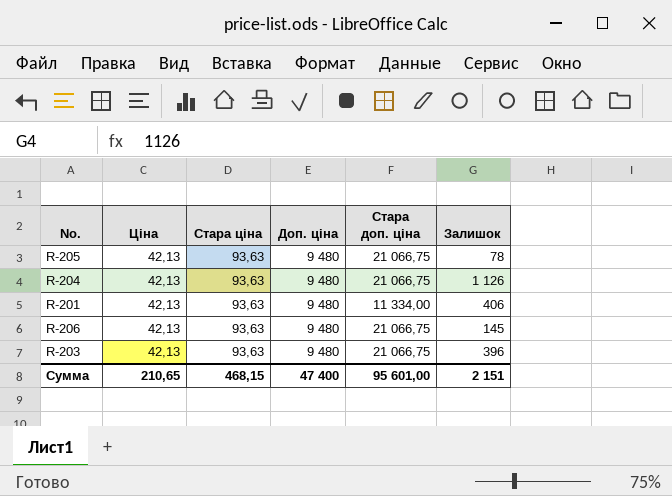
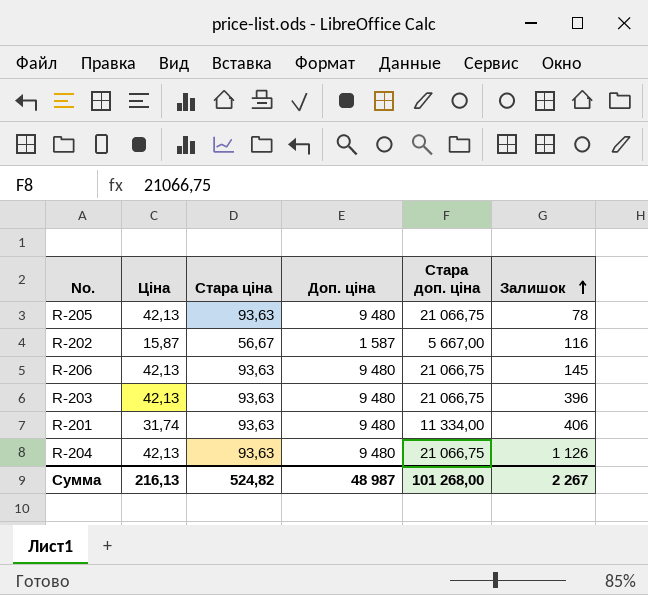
row order: none -> Залишок ascending
row R-202: none -> 15,87 | 56,67 | 1 587 | 5 667,00 | 116
R-201 | Ціна: 42,13 -> 31,74
Сумма | Ціна: 210,65 -> 216,13
Сумма | Стара ціна: 468,15 -> 524,82
Сумма | Доп. ціна: 47 400 -> 48 987
Сумма | Стара доп. ціна: 95 601,00 -> 101 268,00
Сумма | Залишок: 2 151 -> 2 267

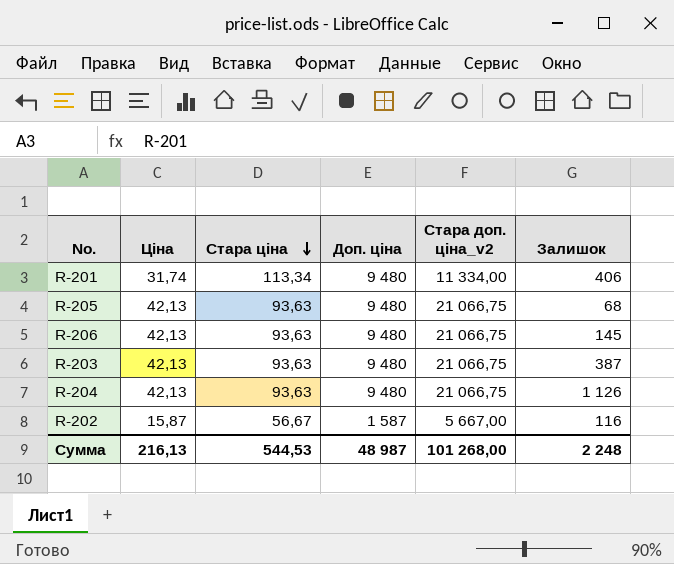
row order: Залишок ascending -> Стара ціна descending
column name: Стара доп. ціна -> Стара доп. ціна_v2
R-201 | Стара ціна: 93,63 -> 113,34
R-205 | Залишок: 78 -> 68
R-203 | Залишок: 396 -> 387
Сумма | Стара ціна: 524,82 -> 544,53
Сумма | Залишок: 2 267 -> 2 248

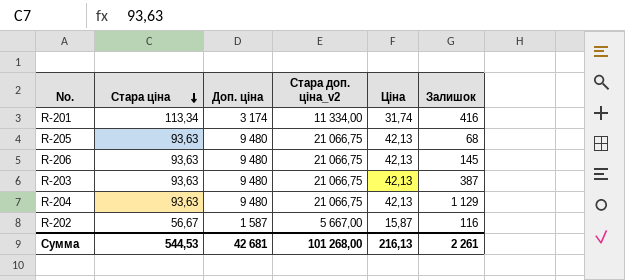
column Ціна | position: 2 -> 5
R-201 | Доп. ціна: 9 480 -> 3 174
R-201 | Залишок: 406 -> 416
R-204 | Залишок: 1 126 -> 1 129
Сумма | Доп. ціна: 48 987 -> 42 681
Сумма | Залишок: 2 248 -> 2 261

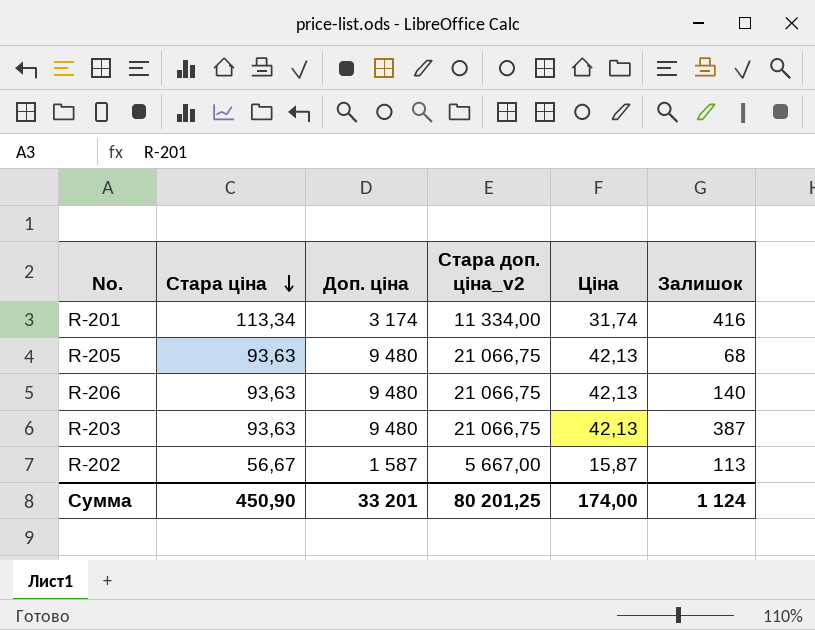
row R-204: 93,63 | 9 480 | 21 066,75 | 42,13 | 1 129 -> none
R-206 | Залишок: 145 -> 140
R-202 | Залишок: 116 -> 113
Сумма | Стара ціна: 544,53 -> 450,90
Сумма | Доп. ціна: 42 681 -> 33 201
Сумма | Стара доп. ціна_v2: 101 268,00 -> 80 201,25
Сумма | Ціна: 216,13 -> 174,00
Сумма | Залишок: 2 261 -> 1 124

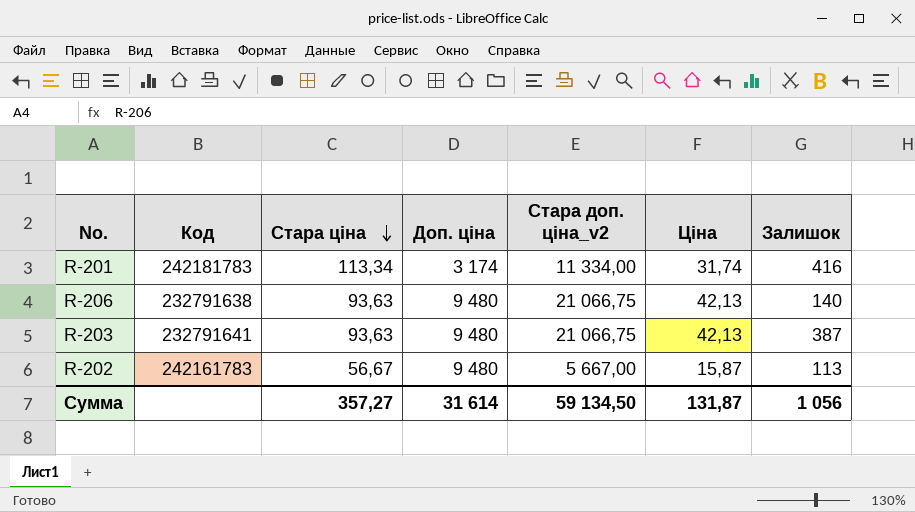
column Код | position: none -> 2
row R-205: 93,63 | 9 480 | 21 066,75 | 42,13 | 68 -> none
R-202 | Доп. ціна: 1 587 -> 9 480
Сумма | Стара ціна: 450,90 -> 357,27
Сумма | Доп. ціна: 33 201 -> 31 614
Сумма | Стара доп. ціна_v2: 80 201,25 -> 59 134,50
Сумма | Ціна: 174,00 -> 131,87
Сумма | Залишок: 1 124 -> 1 056

